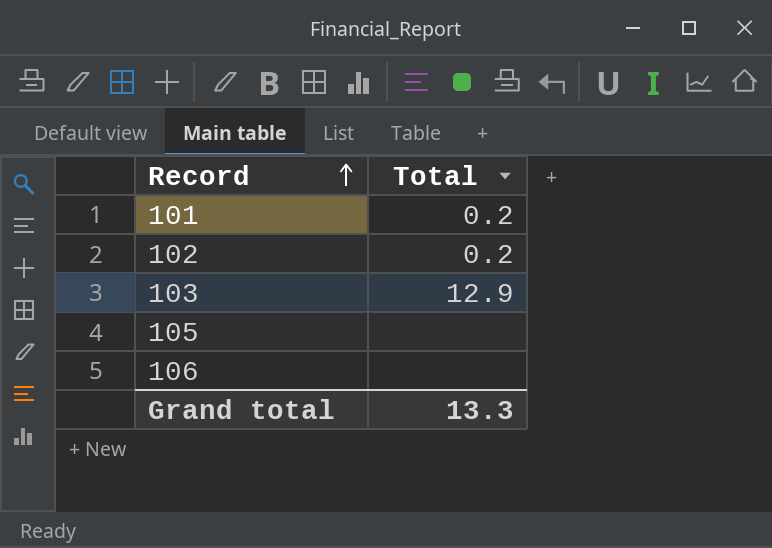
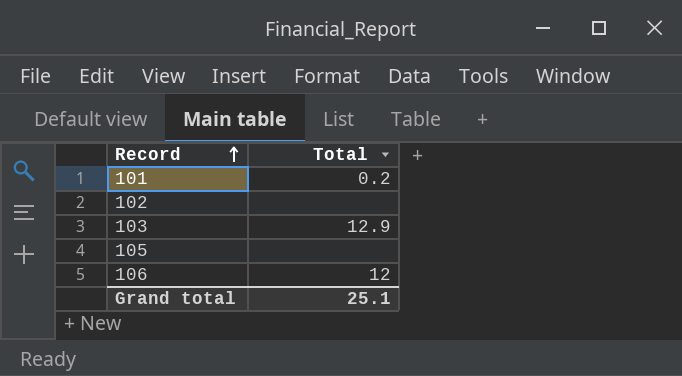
102 | Total: 0.2 -> none
106 | Total: none -> 12
Grand total | Total: 13.3 -> 25.1

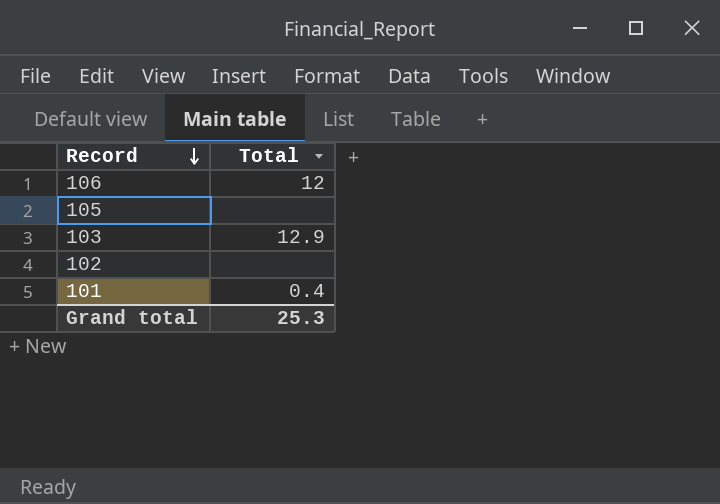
row order: Record ascending -> Record descending
101 | Total: 0.2 -> 0.4
Grand total | Total: 25.1 -> 25.3

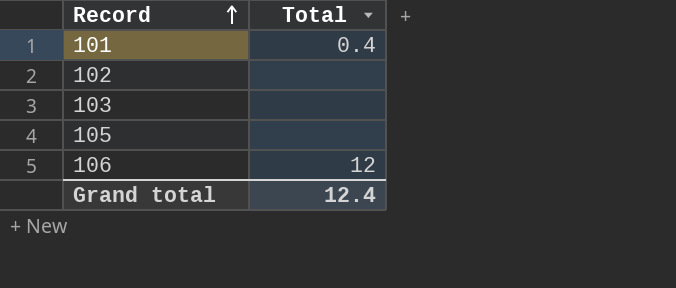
row order: Record descending -> Record ascending
103 | Total: 12.9 -> none
Grand total | Total: 25.3 -> 12.4

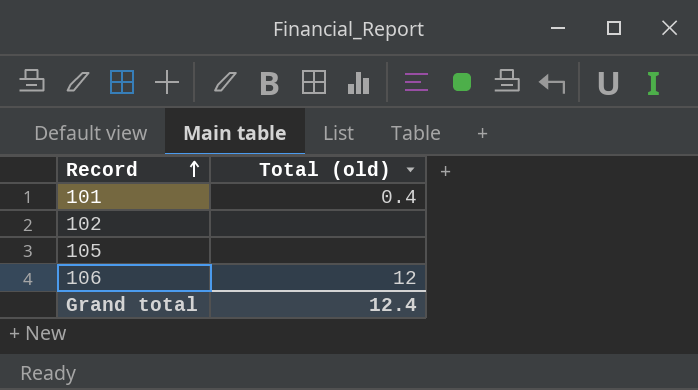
column name: Total -> Total (old)
row 103: none -> none

